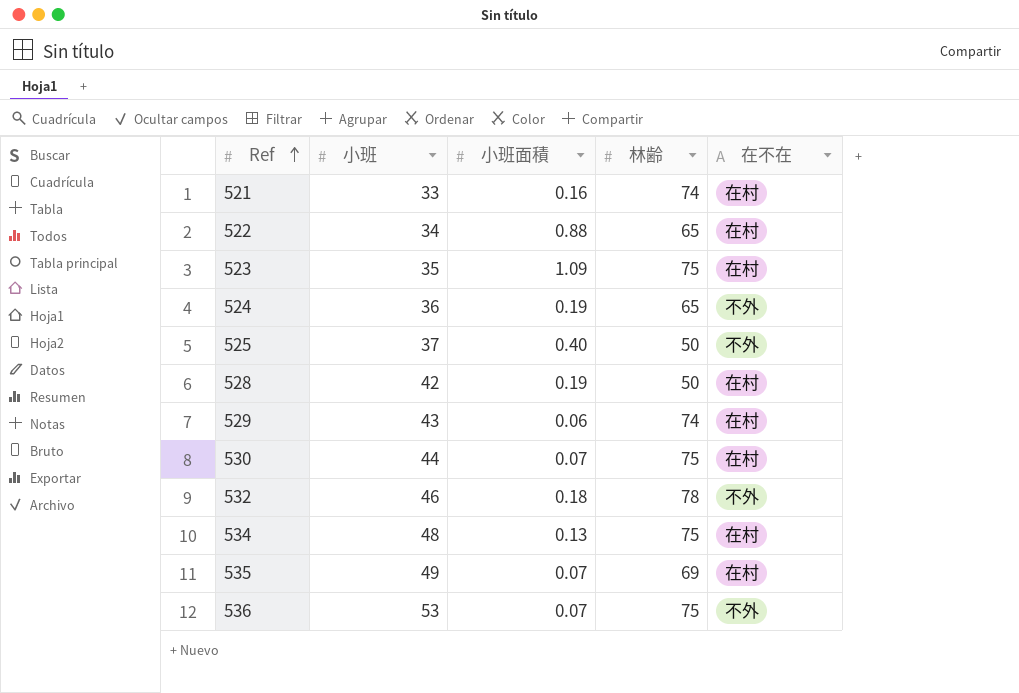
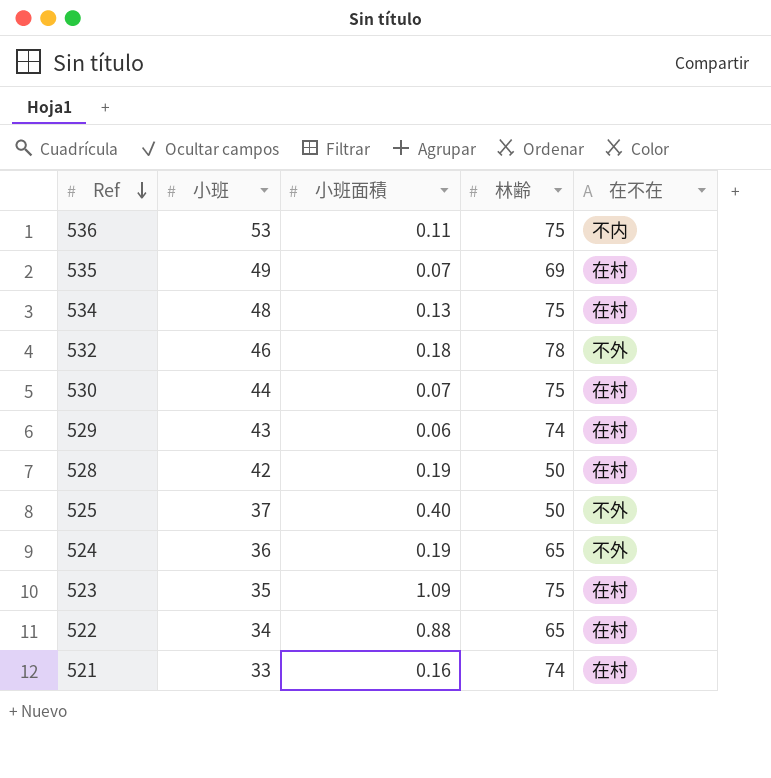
row order: Ref ascending -> Ref descending
536 | 小班面積: 0.07 -> 0.11
536 | 在不在: 不外 -> 不内

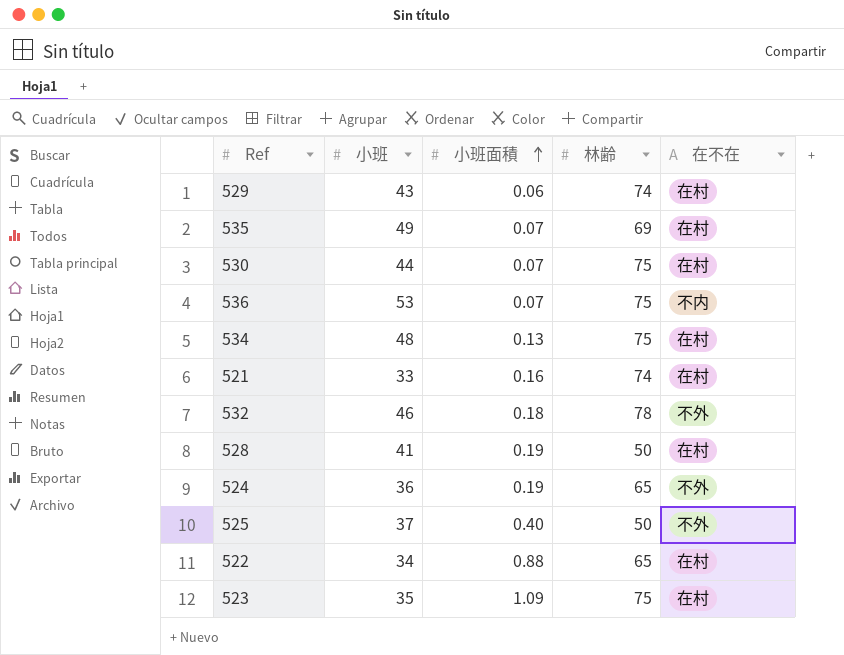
row order: Ref descending -> 小班面積 ascending
536 | 小班面積: 0.11 -> 0.07
528 | 小班: 42 -> 41

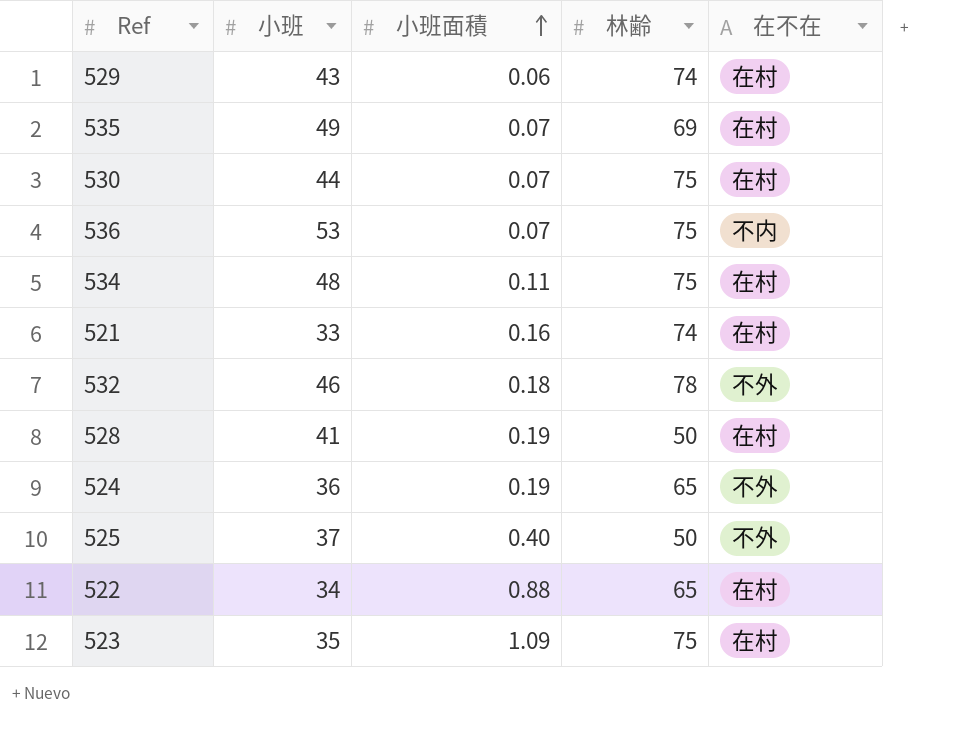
534 | 小班面積: 0.13 -> 0.11

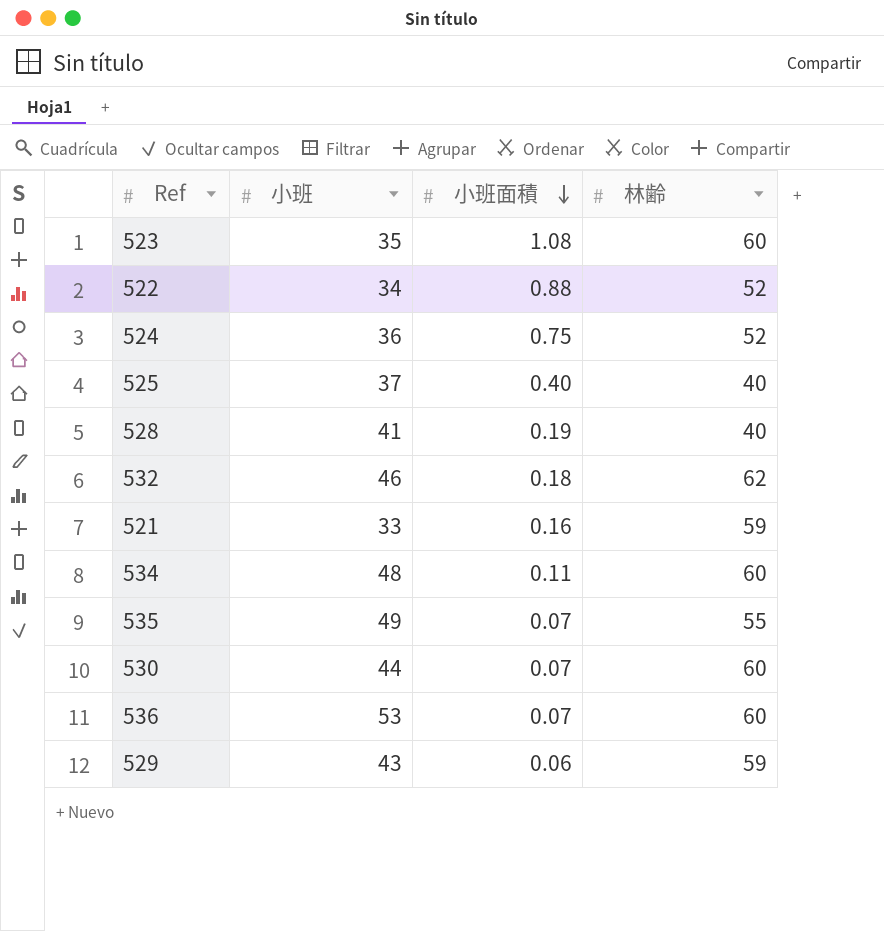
row order: 小班面積 ascending -> 小班面積 descending
column 在不在 | position: 5 -> none
523 | 小班面積: 1.09 -> 1.08
523 | 林齢: 75 -> 60
522 | 林齢: 65 -> 52
524 | 小班面積: 0.19 -> 0.75
524 | 林齢: 65 -> 52
525 | 林齢: 50 -> 40
528 | 林齢: 50 -> 40
532 | 林齢: 78 -> 62
521 | 林齢: 74 -> 59
534 | 林齢: 75 -> 60
535 | 林齢: 69 -> 55
530 | 林齢: 75 -> 60
536 | 林齢: 75 -> 60
529 | 林齢: 74 -> 59

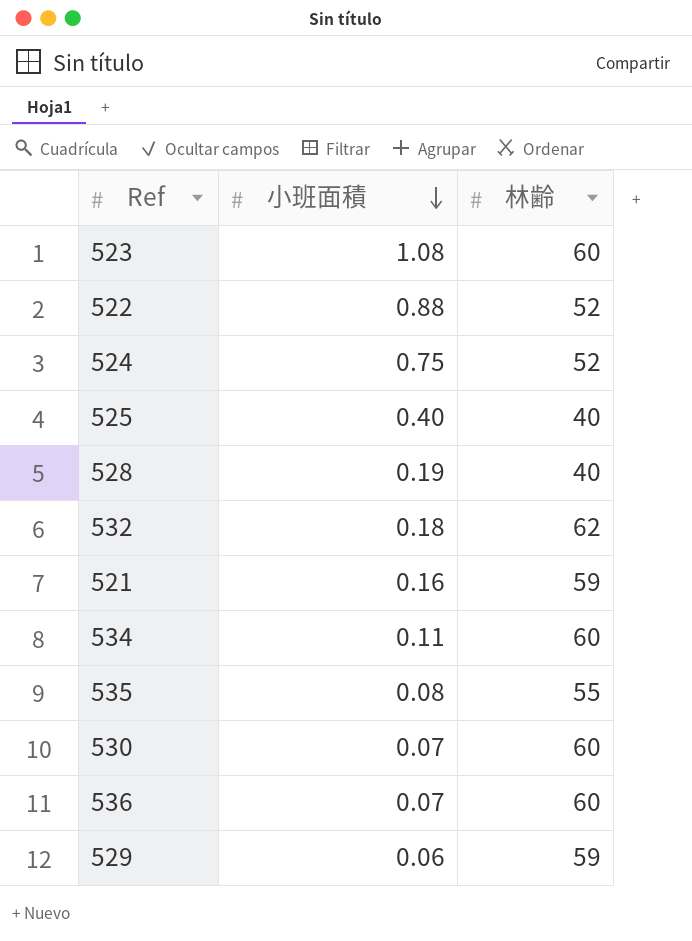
column 小班 | position: 2 -> none
535 | 小班面積: 0.07 -> 0.08

